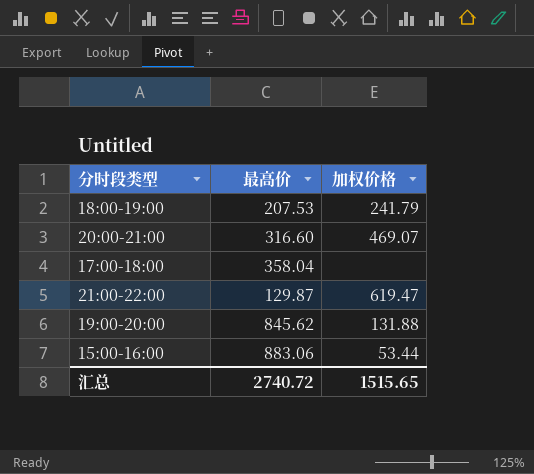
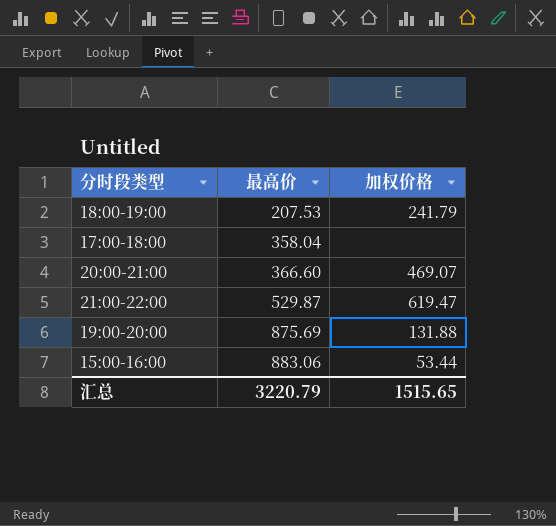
row order: none -> 最高价 ascending
20:00-21:00 | 最高价: 316.60 -> 366.60
21:00-22:00 | 最高价: 129.87 -> 529.87
19:00-20:00 | 最高价: 845.62 -> 875.69
汇总 | 最高价: 2740.72 -> 3220.79

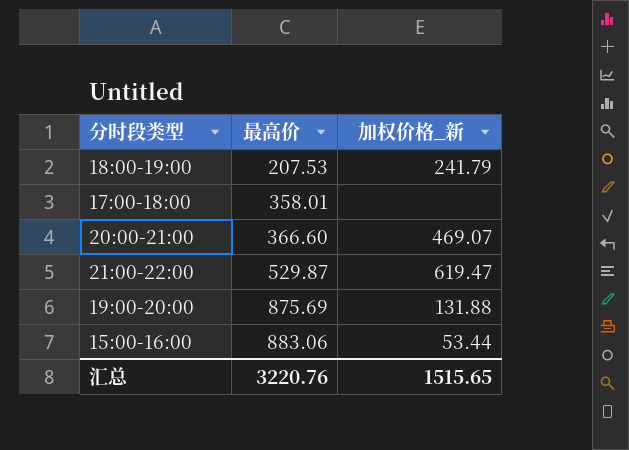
column name: 加权价格 -> 加权价格_新
17:00-18:00 | 最高价: 358.04 -> 358.01
汇总 | 最高价: 3220.79 -> 3220.76

